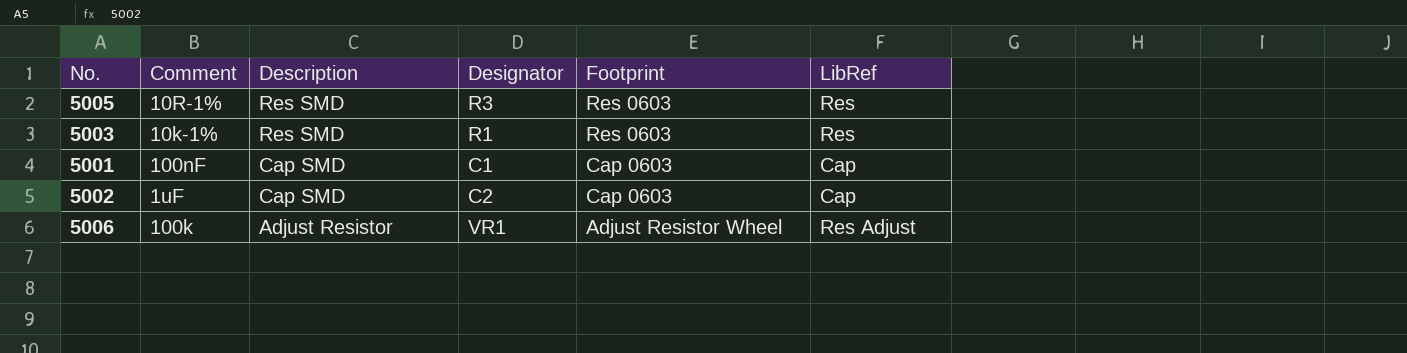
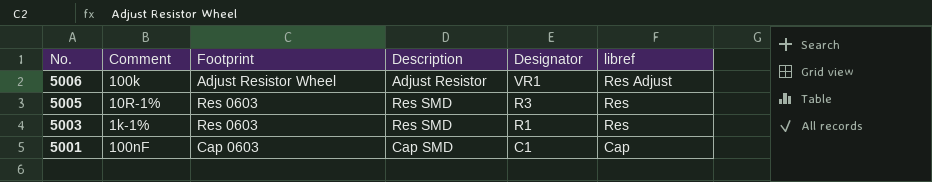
row order: Description descending -> No. descending
column Footprint | position: 5 -> 3
column name: LibRef -> libref
row 5002: 1uF | Cap SMD | C2 | Cap 0603 | Cap -> none
5003 | Comment: 10k-1% -> 1k-1%

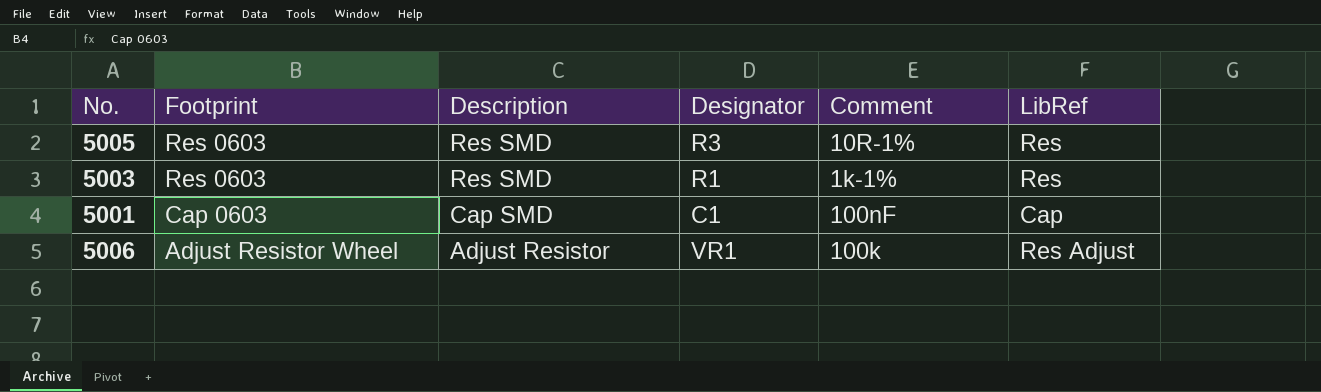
row order: No. descending -> Footprint descending
column Comment | position: 2 -> 5
column name: libref -> LibRef

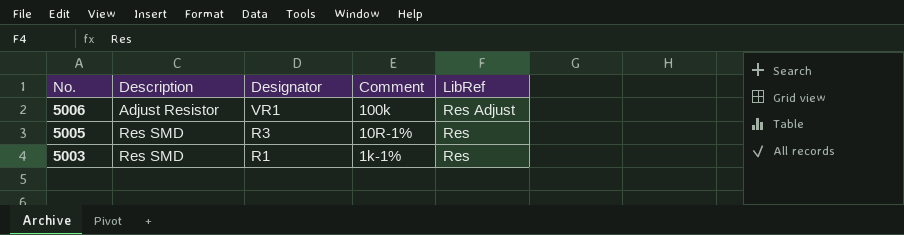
row order: Footprint descending -> No. descending
column Footprint | position: 2 -> none
row 5001: Cap 0603 | Cap SMD | C1 | 100nF | Cap -> none

